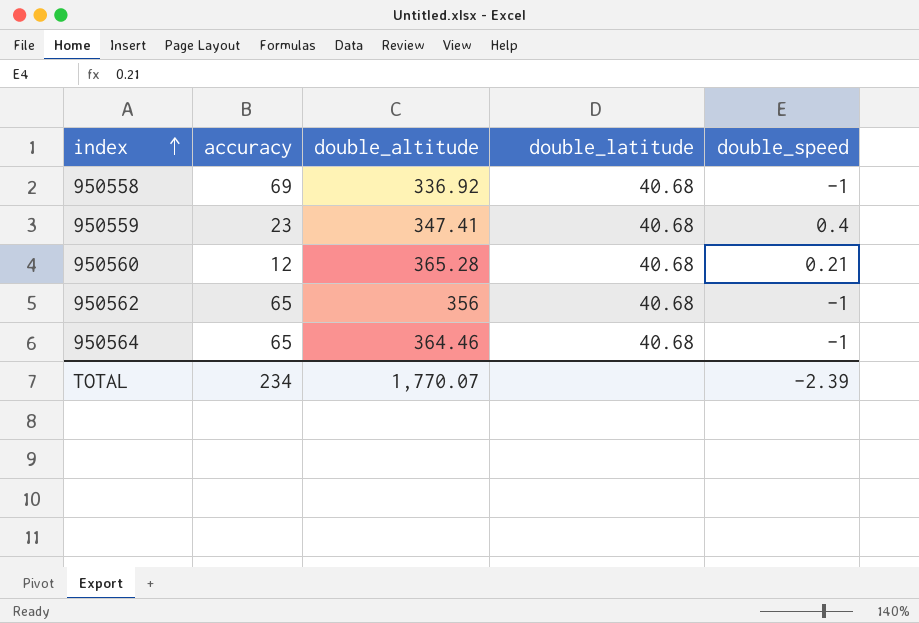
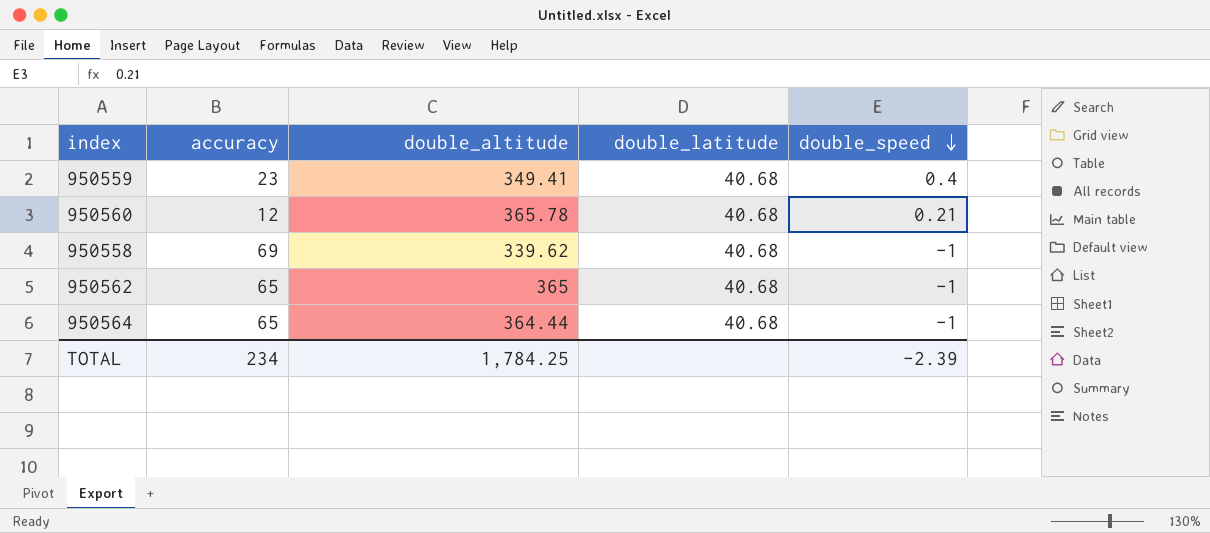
row order: index ascending -> double_speed descending
950559 | double_altitude: 347.41 -> 349.41
950560 | double_altitude: 365.28 -> 365.78
950558 | double_altitude: 336.92 -> 339.62
950562 | double_altitude: 356 -> 365
950564 | double_altitude: 364.46 -> 364.44
TOTAL | double_altitude: 1,770.07 -> 1,784.25

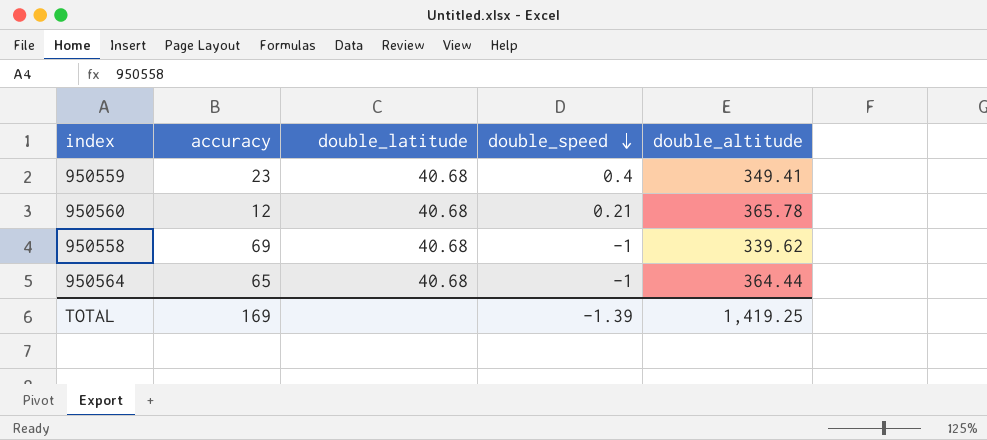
column double_altitude | position: 3 -> 5
row 950562: 65 | 365 | 40.68 | -1 -> none
TOTAL | accuracy: 234 -> 169
TOTAL | double_speed: -2.39 -> -1.39
TOTAL | double_altitude: 1,784.25 -> 1,419.25

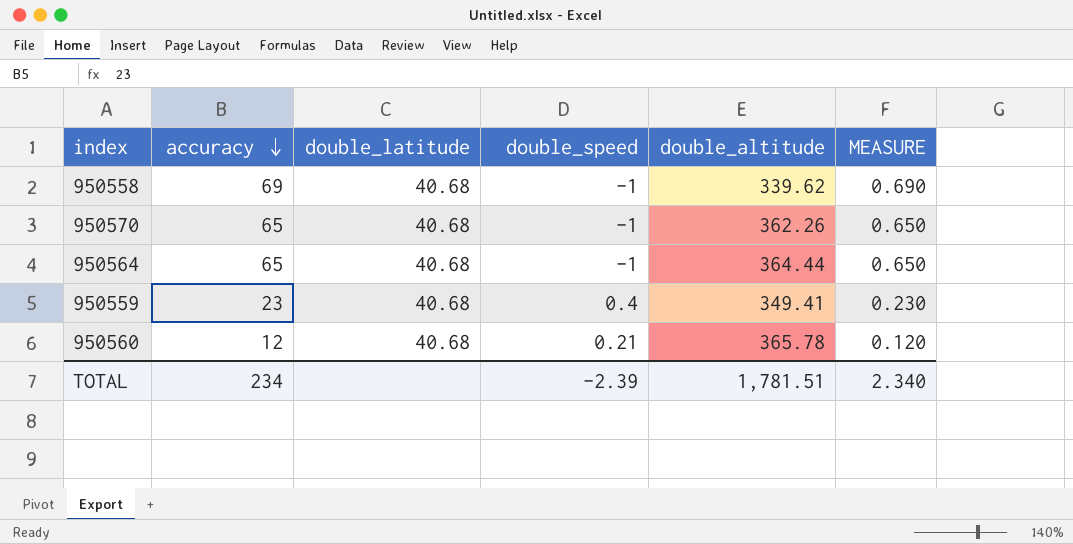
row order: double_speed descending -> accuracy descending
column MEASURE | formula: none -> [accuracy] * 0.01
row 950570: none -> 65 | 40.68 | -1 | 362.26 | 0.650
TOTAL | accuracy: 169 -> 234
TOTAL | double_speed: -1.39 -> -2.39
TOTAL | double_altitude: 1,419.25 -> 1,781.51

